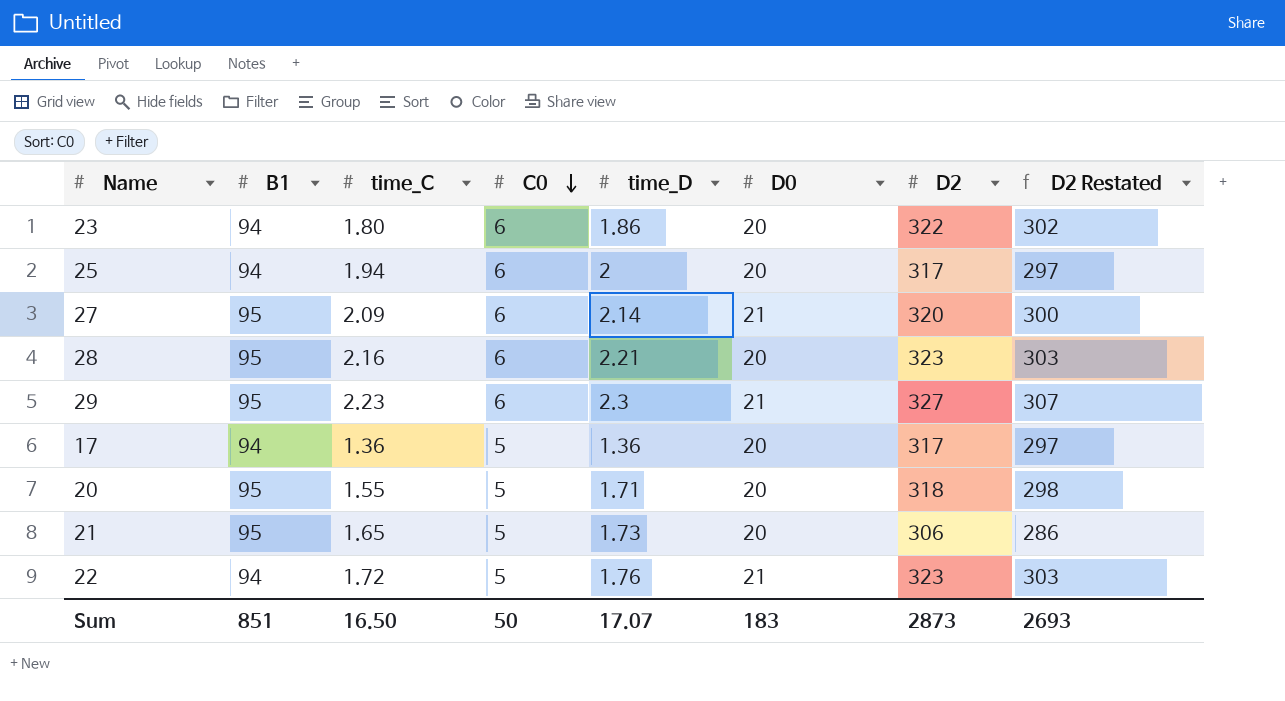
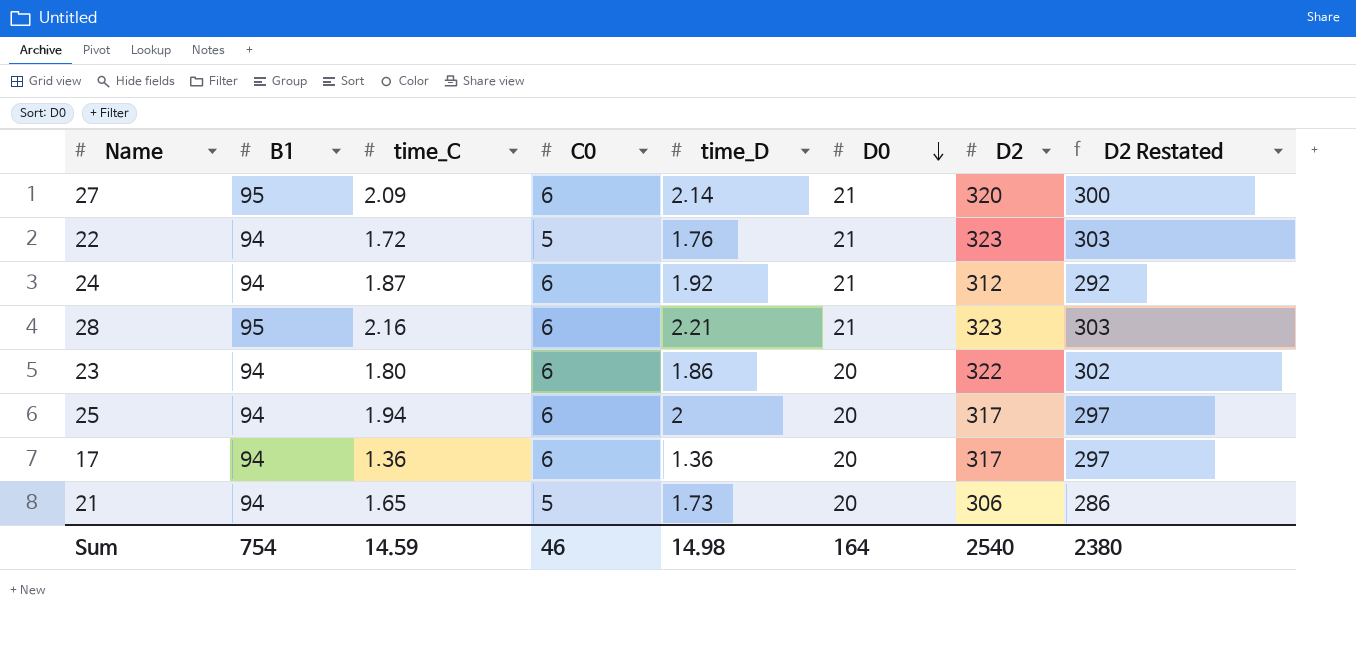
row order: C0 descending -> D0 descending
row 29: 95 | 2.23 | 6 | 2.3 | 21 | 327 | 307 -> none
row 20: 95 | 1.55 | 5 | 1.71 | 20 | 318 | 298 -> none
row 24: none -> 94 | 1.87 | 6 | 1.92 | 21 | 312 | 292
28 | D0: 20 -> 21
17 | C0: 5 -> 6
21 | B1: 95 -> 94
Sum | B1: 851 -> 754
Sum | time_C: 16.50 -> 14.59
Sum | C0: 50 -> 46
Sum | time_D: 17.07 -> 14.98
Sum | D0: 183 -> 164
Sum | D2: 2873 -> 2540
Sum | D2 Restated: 2693 -> 2380

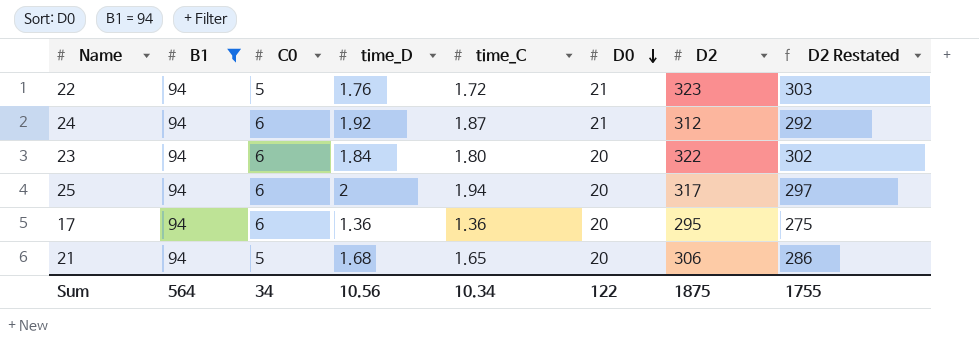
filter: none -> B1 = 94
column time_C | position: 3 -> 5
23 | time_D: 1.86 -> 1.84
17 | D2: 317 -> 295
17 | D2 Restated: 297 -> 275
21 | time_D: 1.73 -> 1.68
Sum | B1: 754 -> 564
Sum | C0: 46 -> 34
Sum | time_D: 14.98 -> 10.56
Sum | time_C: 14.59 -> 10.34
Sum | D0: 164 -> 122
Sum | D2: 2540 -> 1875
Sum | D2 Restated: 2380 -> 1755

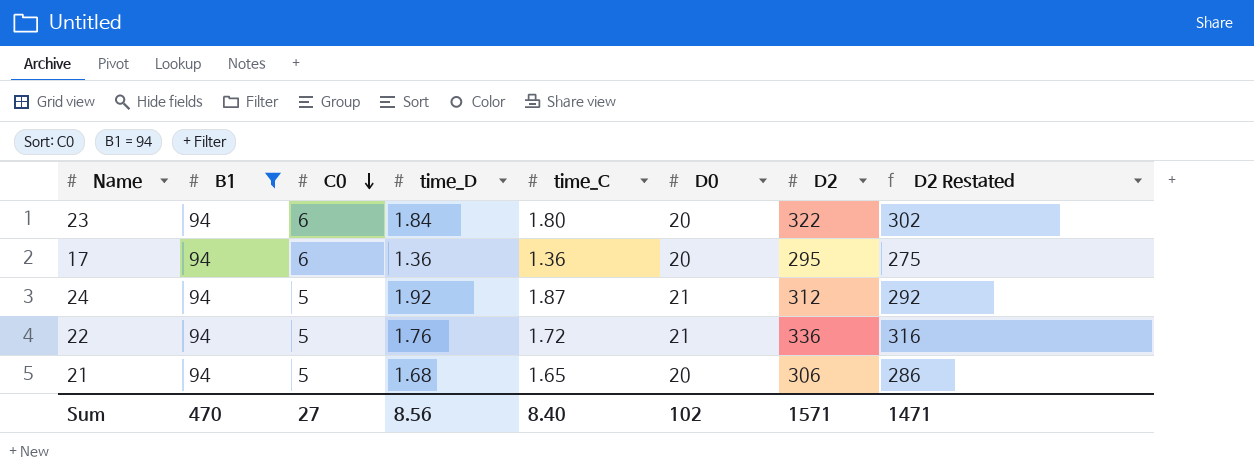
row order: D0 descending -> C0 descending
row 25: 94 | 6 | 2 | 1.94 | 20 | 317 | 297 -> none
24 | C0: 6 -> 5
22 | D2: 323 -> 336
22 | D2 Restated: 303 -> 316
Sum | B1: 564 -> 470
Sum | C0: 34 -> 27
Sum | time_D: 10.56 -> 8.56
Sum | time_C: 10.34 -> 8.40
Sum | D0: 122 -> 102
Sum | D2: 1875 -> 1571
Sum | D2 Restated: 1755 -> 1471

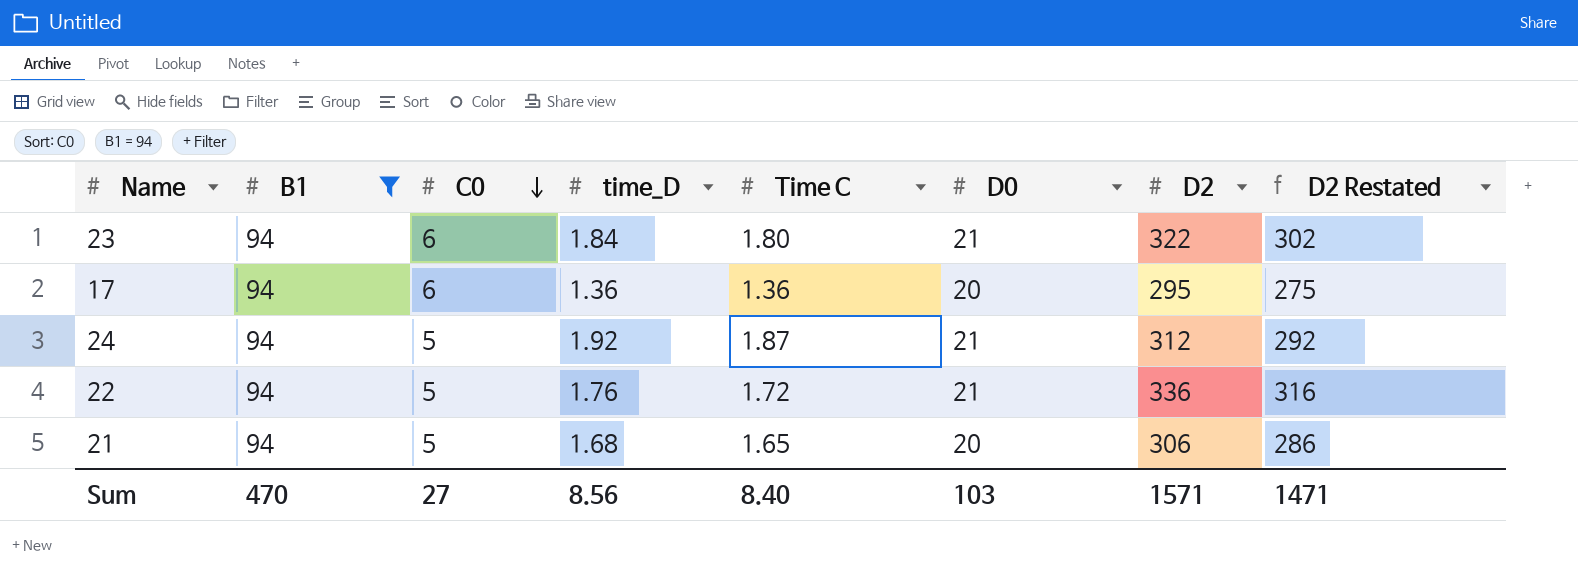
column name: time_C -> Time C
23 | D0: 20 -> 21
Sum | D0: 102 -> 103

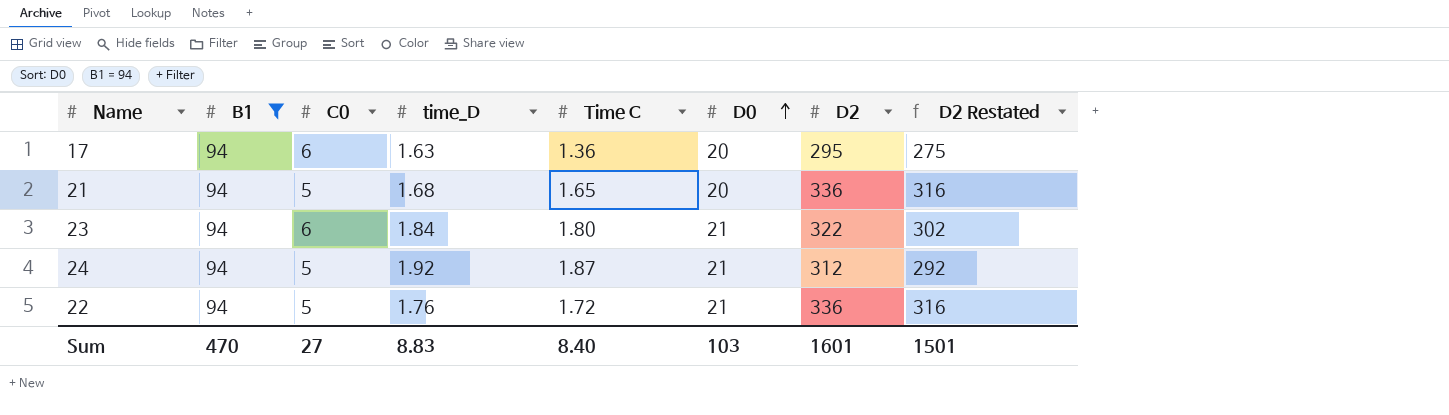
row order: C0 descending -> D0 ascending
17 | time_D: 1.36 -> 1.63
21 | D2: 306 -> 336
21 | D2 Restated: 286 -> 316
Sum | time_D: 8.56 -> 8.83
Sum | D2: 1571 -> 1601
Sum | D2 Restated: 1471 -> 1501

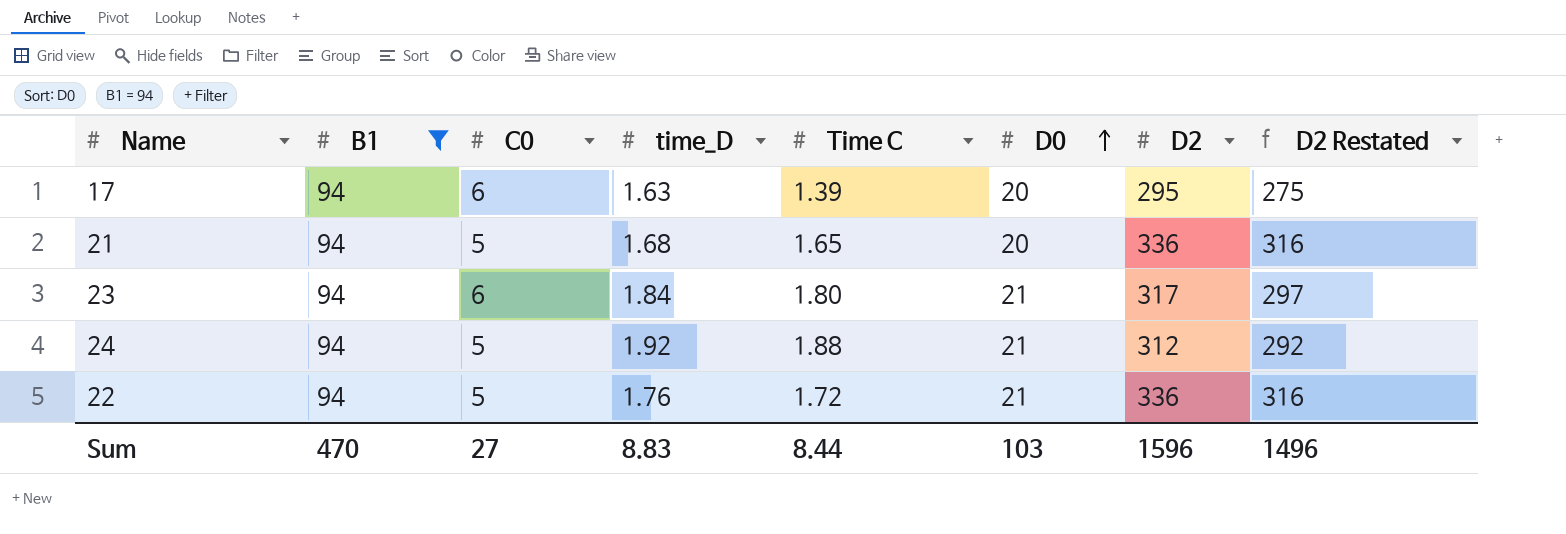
17 | Time C: 1.36 -> 1.39
23 | D2: 322 -> 317
23 | D2 Restated: 302 -> 297
24 | Time C: 1.87 -> 1.88
Sum | Time C: 8.40 -> 8.44
Sum | D2: 1601 -> 1596
Sum | D2 Restated: 1501 -> 1496

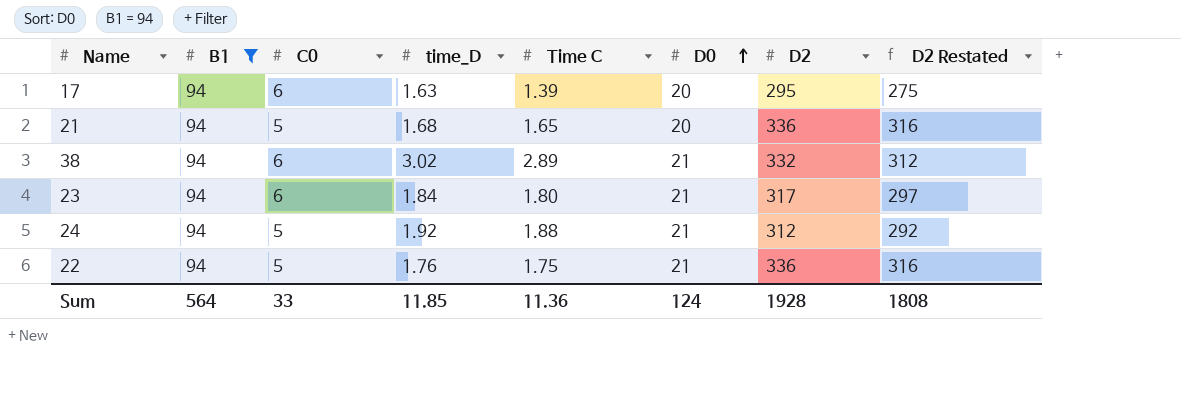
row 38: none -> 94 | 6 | 3.02 | 2.89 | 21 | 332 | 312
22 | Time C: 1.72 -> 1.75
Sum | B1: 470 -> 564
Sum | C0: 27 -> 33
Sum | time_D: 8.83 -> 11.85
Sum | Time C: 8.44 -> 11.36
Sum | D0: 103 -> 124
Sum | D2: 1596 -> 1928
Sum | D2 Restated: 1496 -> 1808

